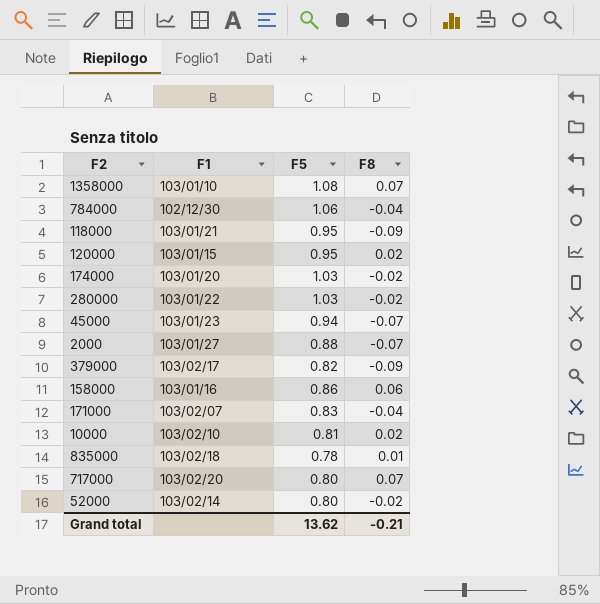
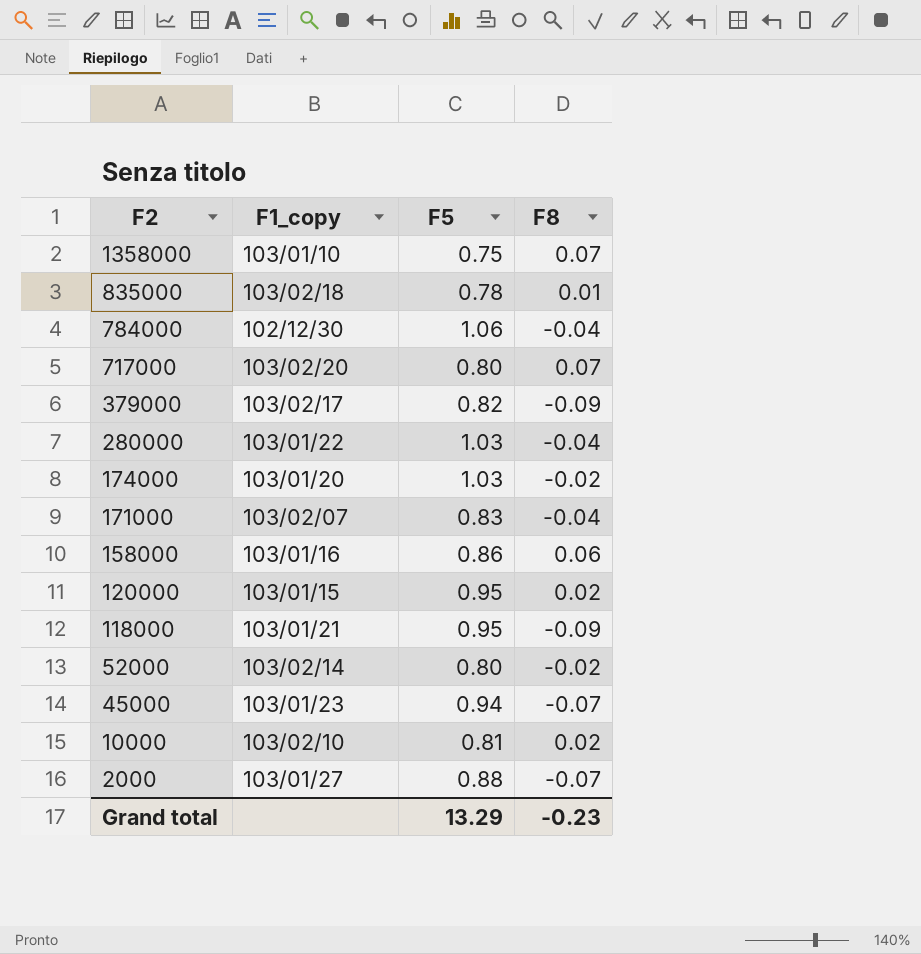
row order: none -> F2 descending
column name: F1 -> F1_copy
1358000 | F5: 1.08 -> 0.75
280000 | F8: -0.02 -> -0.04
Grand total | F5: 13.62 -> 13.29
Grand total | F8: -0.21 -> -0.23

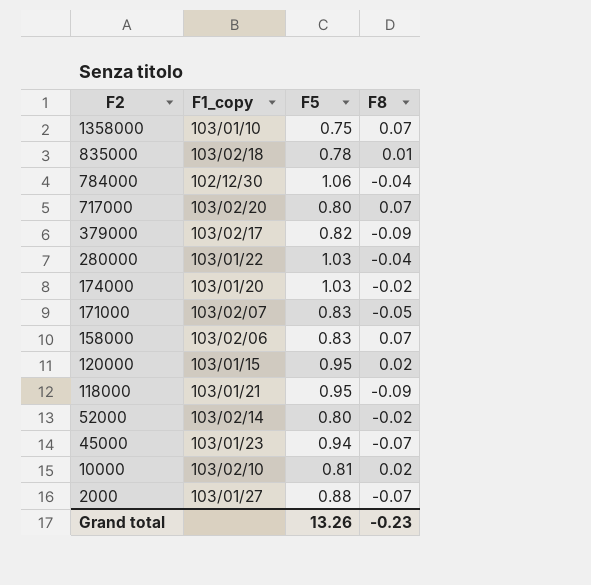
171000 | F8: -0.04 -> -0.05
158000 | F1_copy: 103/01/16 -> 103/02/06
158000 | F5: 0.86 -> 0.83
158000 | F8: 0.06 -> 0.07
Grand total | F5: 13.29 -> 13.26

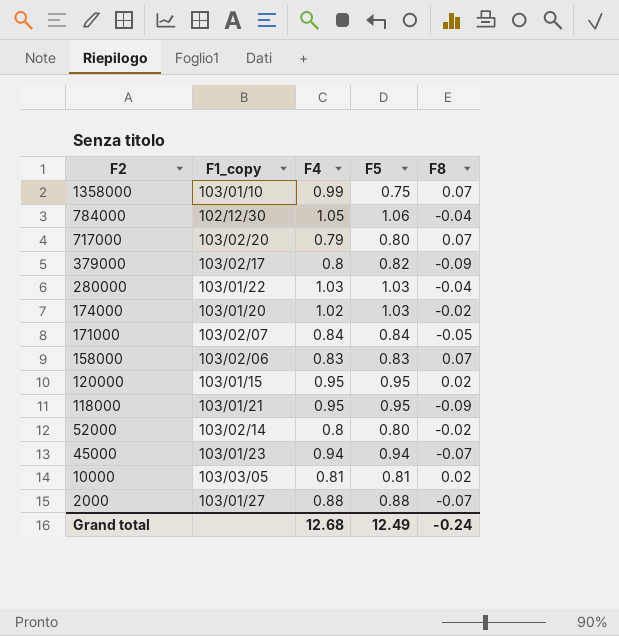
column F4 | position: none -> 3
row 835000: 103/02/18 | 0.78 | 0.01 -> none
171000 | F5: 0.83 -> 0.84
10000 | F1_copy: 103/02/10 -> 103/03/05
Grand total | F5: 13.26 -> 12.49
Grand total | F8: -0.23 -> -0.24

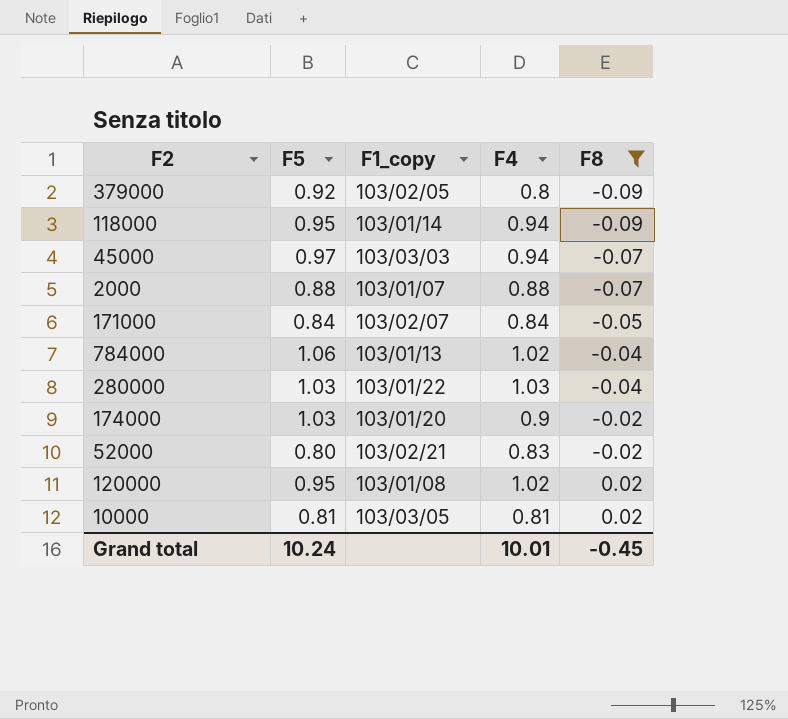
filter: none -> F8 != 0.07
row order: F2 descending -> F8 ascending
column F5 | position: 4 -> 2
379000 | F5: 0.82 -> 0.92
379000 | F1_copy: 103/02/17 -> 103/02/05
118000 | F1_copy: 103/01/21 -> 103/01/14
118000 | F4: 0.95 -> 0.94
45000 | F5: 0.94 -> 0.97
45000 | F1_copy: 103/01/23 -> 103/03/03
2000 | F1_copy: 103/01/27 -> 103/01/07
784000 | F1_copy: 102/12/30 -> 103/01/13
784000 | F4: 1.05 -> 1.02
174000 | F4: 1.02 -> 0.9
52000 | F1_copy: 103/02/14 -> 103/02/21
52000 | F4: 0.8 -> 0.83
120000 | F1_copy: 103/01/15 -> 103/01/08
120000 | F4: 0.95 -> 1.02
Grand total | F5: 12.49 -> 10.24
Grand total | F4: 12.68 -> 10.01
Grand total | F8: -0.24 -> -0.45

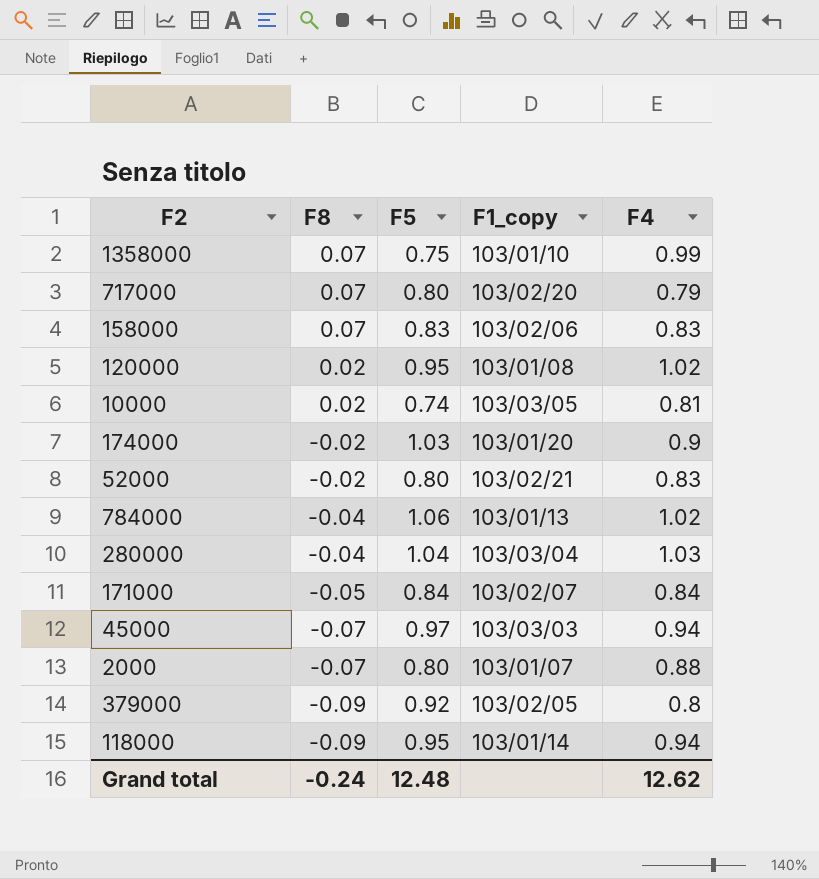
filter: F8 != 0.07 -> none
row order: F8 ascending -> F8 descending
column F8 | position: 5 -> 2
10000 | F5: 0.81 -> 0.74
280000 | F5: 1.03 -> 1.04
280000 | F1_copy: 103/01/22 -> 103/03/04
2000 | F5: 0.88 -> 0.80
Grand total | F8: -0.45 -> -0.24
Grand total | F5: 10.24 -> 12.48
Grand total | F4: 10.01 -> 12.62

